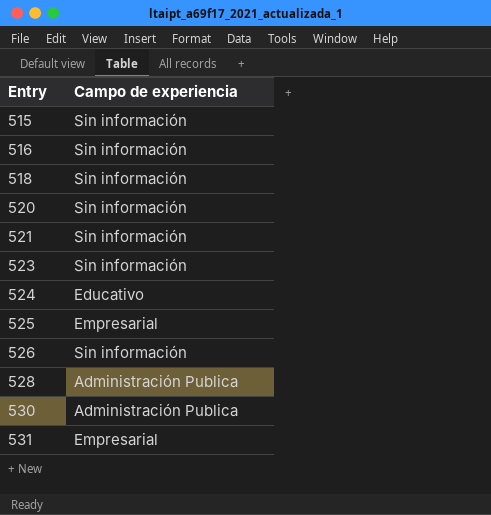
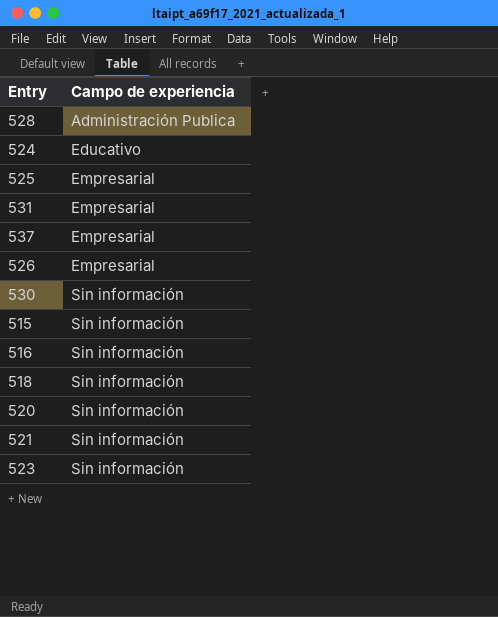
row order: Entry ascending -> Campo de experiencia ascending
row 537: none -> Empresarial
526 | Campo de experiencia: Sin información -> Empresarial
530 | Campo de experiencia: Administración Publica -> Sin información

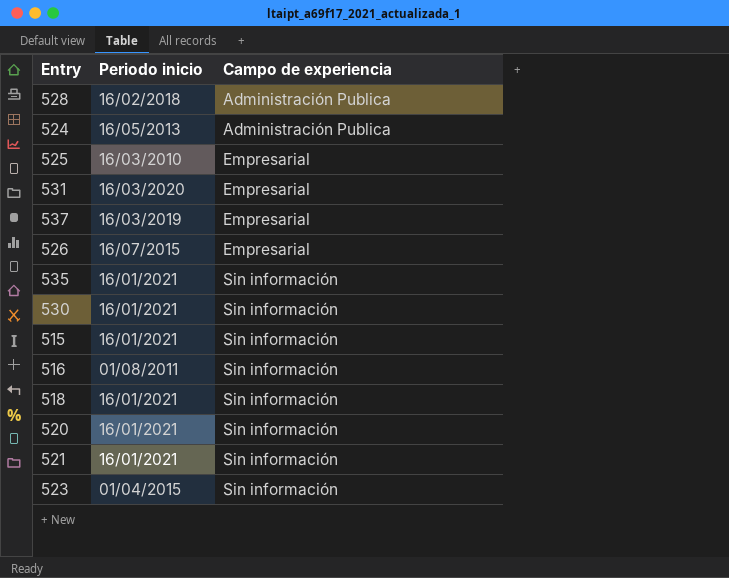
column Periodo inicio | position: none -> 2
524 | Campo de experiencia: Educativo -> Administración Publica
row 535: none -> 16/01/2021 | Sin información

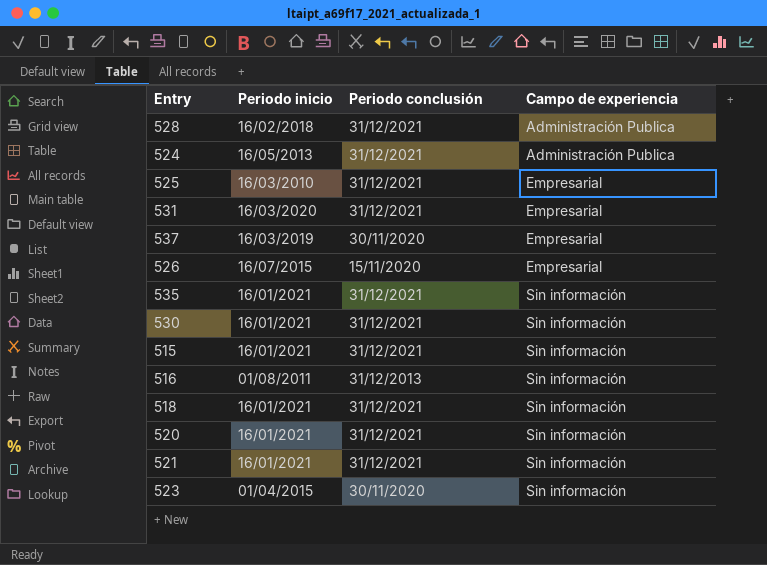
column Periodo conclusión | position: none -> 3

